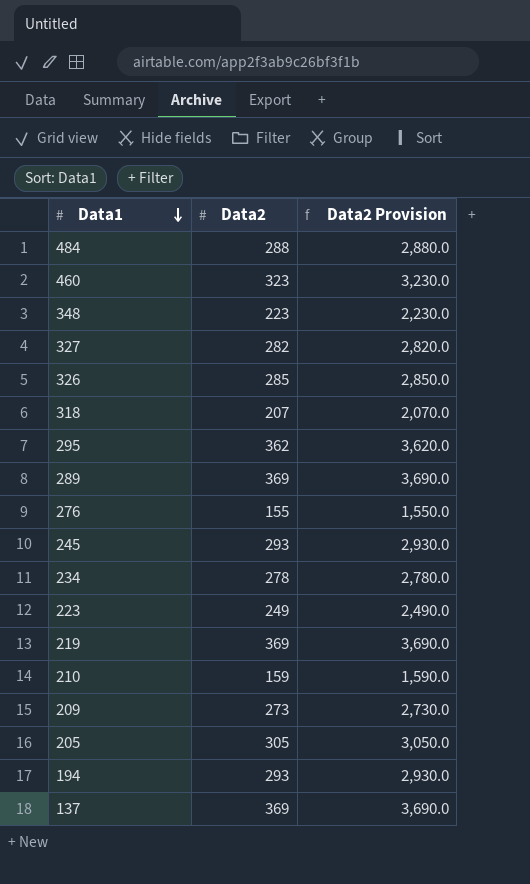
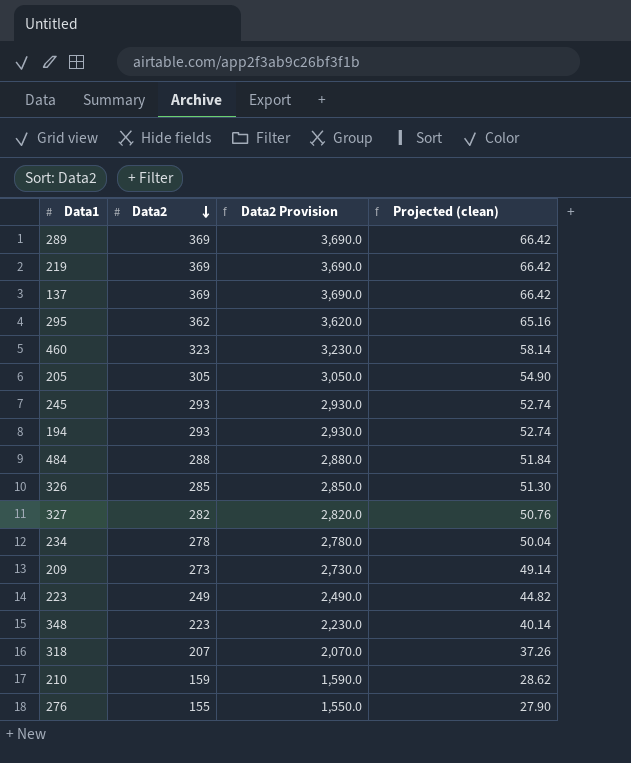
row order: Data1 descending -> Data2 descending
column Projected (clean) | formula: none -> [Data2] * 0.18

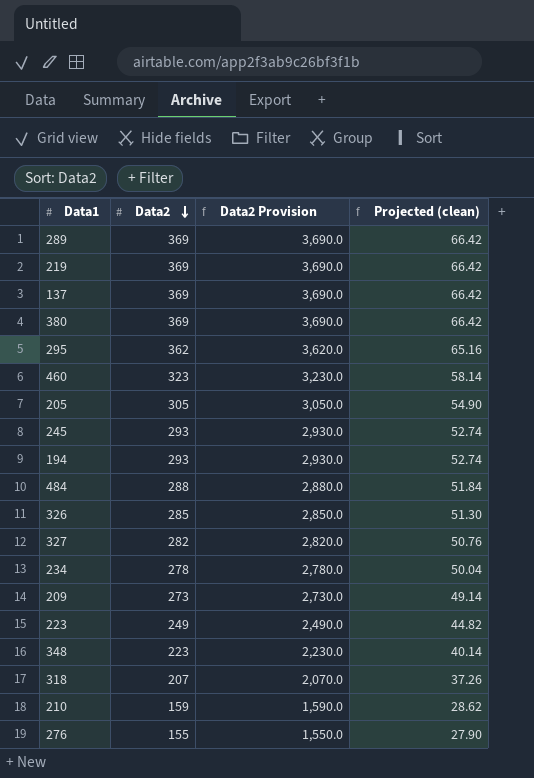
row 380: none -> 369 | 3,690.0 | 66.42

